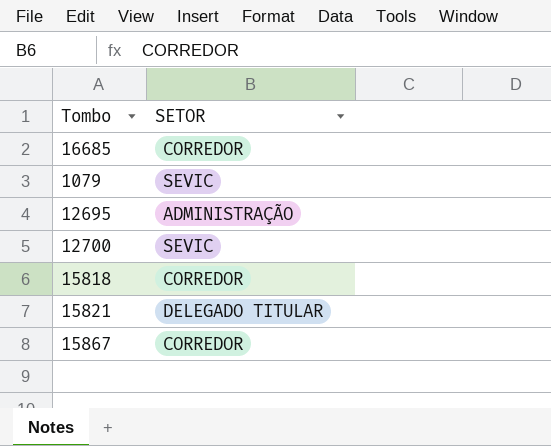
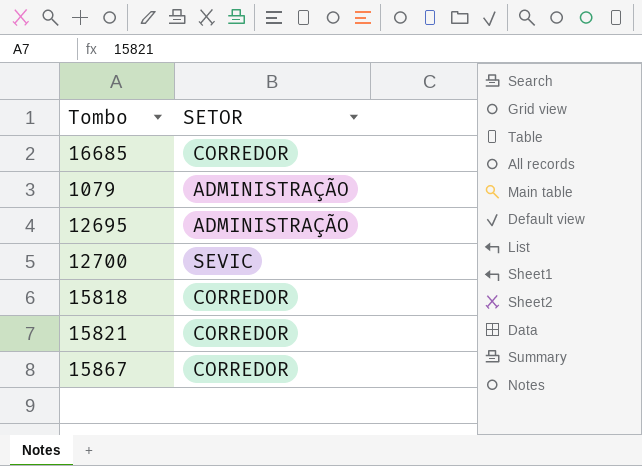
1079 | SETOR: SEVIC -> ADMINISTRAÇÃO
15821 | SETOR: DELEGADO TITULAR -> CORREDOR

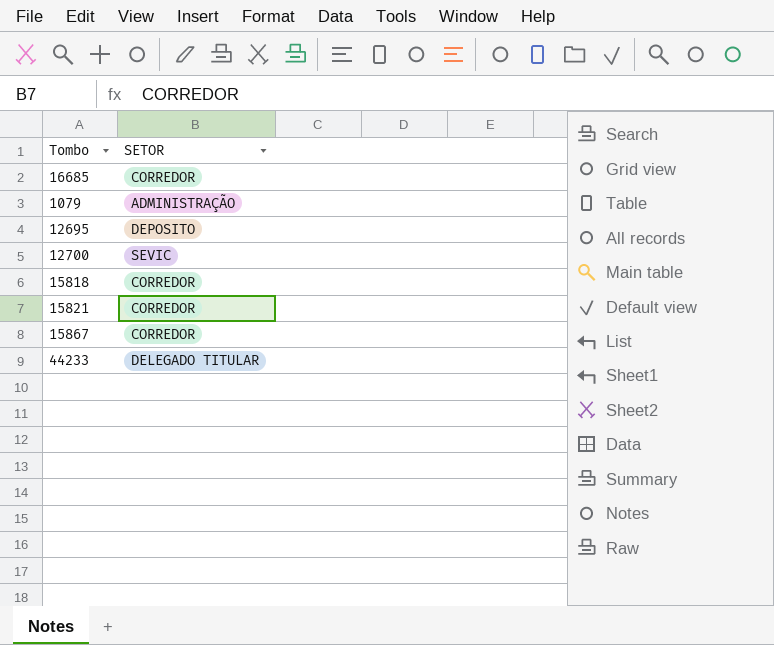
12695 | SETOR: ADMINISTRAÇÃO -> DEPOSITO
row 44233: none -> DELEGADO TITULAR

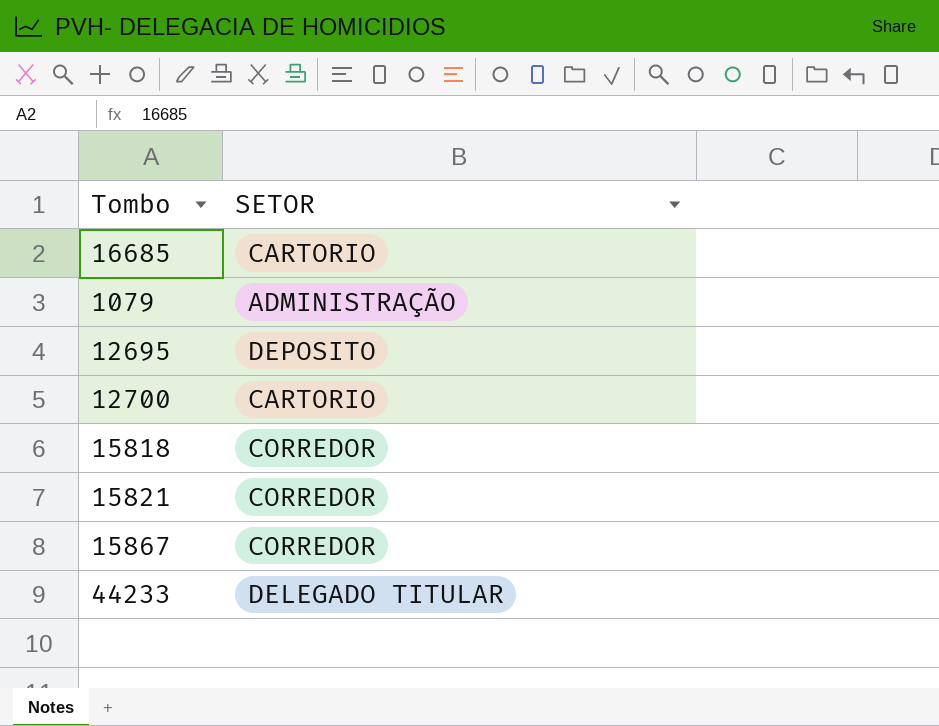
16685 | SETOR: CORREDOR -> CARTORIO
12700 | SETOR: SEVIC -> CARTORIO

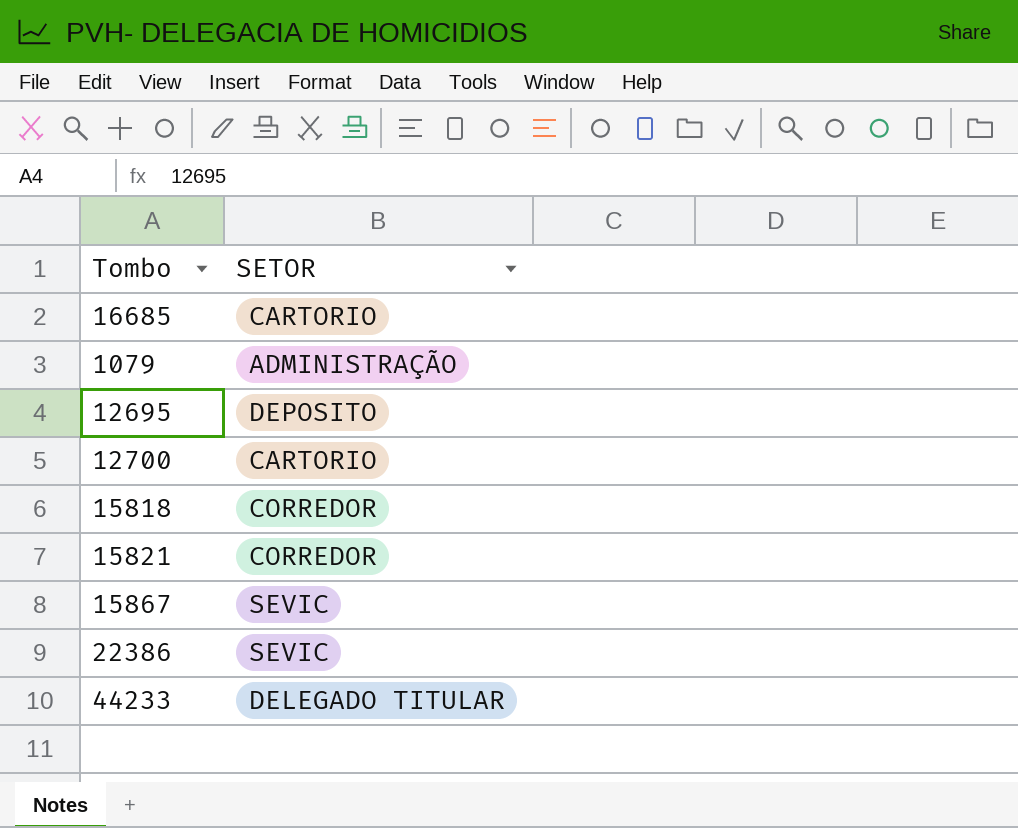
15867 | SETOR: CORREDOR -> SEVIC
row 22386: none -> SEVIC

